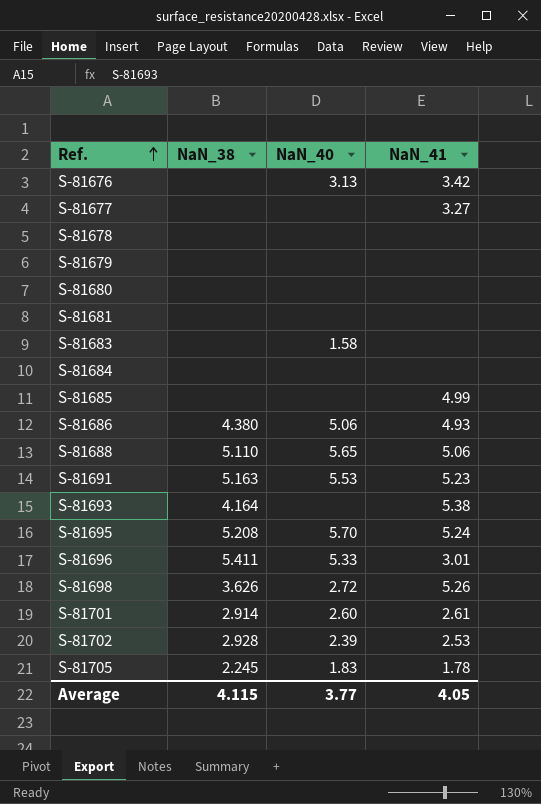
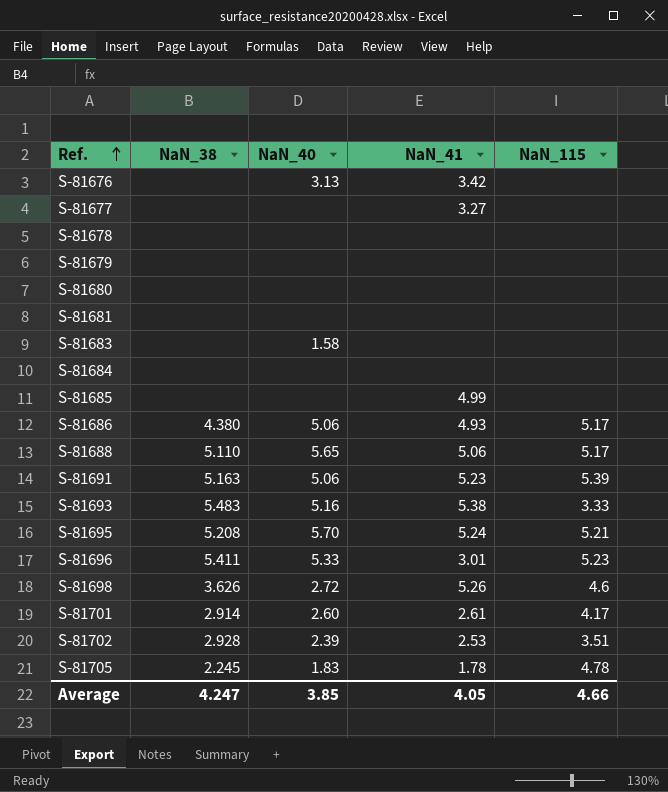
column NaN_115 | position: none -> 5
S-81691 | NaN_40: 5.53 -> 5.06
S-81693 | NaN_38: 4.164 -> 5.483
S-81693 | NaN_40: none -> 5.16
Average | NaN_38: 4.115 -> 4.247
Average | NaN_40: 3.77 -> 3.85

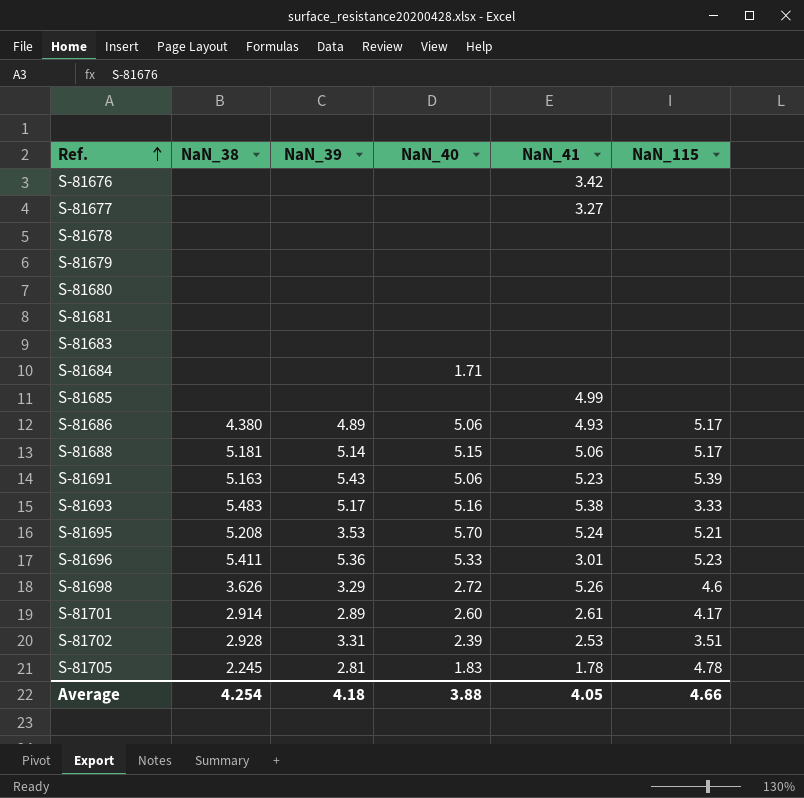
column NaN_39 | position: none -> 3
S-81676 | NaN_40: 3.13 -> none
S-81683 | NaN_40: 1.58 -> none
S-81684 | NaN_40: none -> 1.71
S-81688 | NaN_38: 5.110 -> 5.181
S-81688 | NaN_40: 5.65 -> 5.15
Average | NaN_38: 4.247 -> 4.254
Average | NaN_40: 3.85 -> 3.88

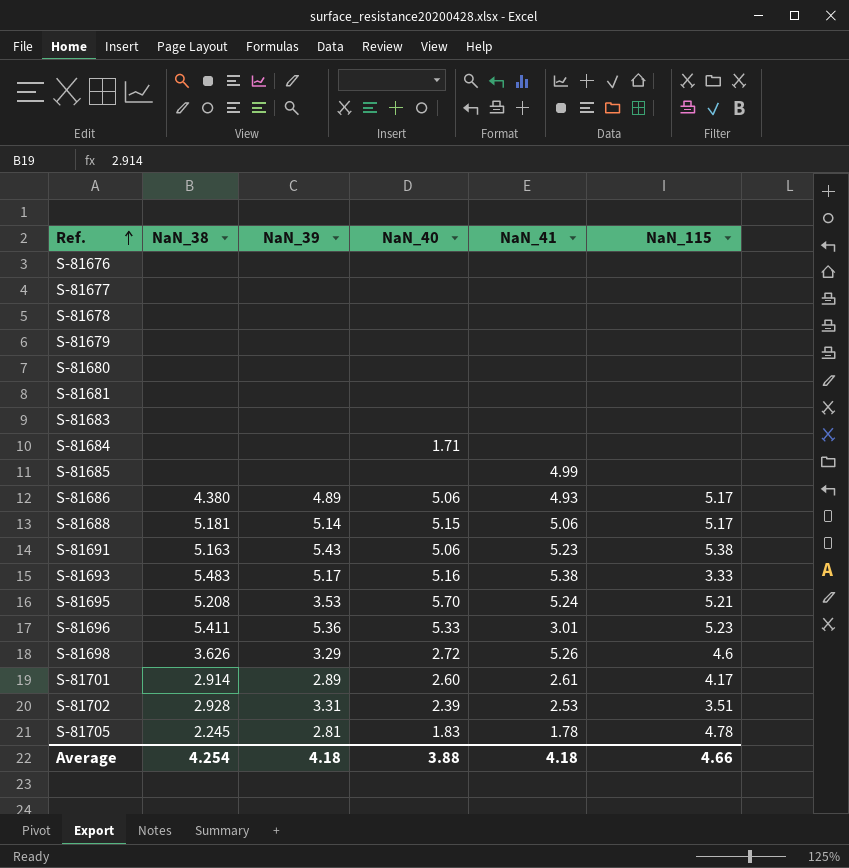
S-81676 | NaN_41: 3.42 -> none
S-81677 | NaN_41: 3.27 -> none
S-81691 | NaN_115: 5.39 -> 5.38
Average | NaN_41: 4.05 -> 4.18

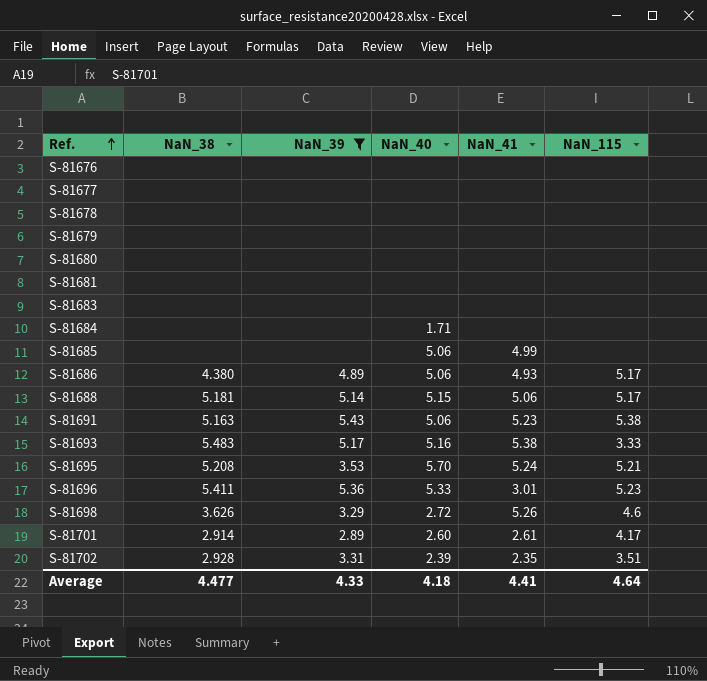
filter: none -> NaN_39 != 2.81
S-81685 | NaN_40: none -> 5.06
S-81702 | NaN_41: 2.53 -> 2.35
Average | NaN_38: 4.254 -> 4.477
Average | NaN_39: 4.18 -> 4.33
Average | NaN_40: 3.88 -> 4.18
Average | NaN_41: 4.18 -> 4.41
Average | NaN_115: 4.66 -> 4.64

